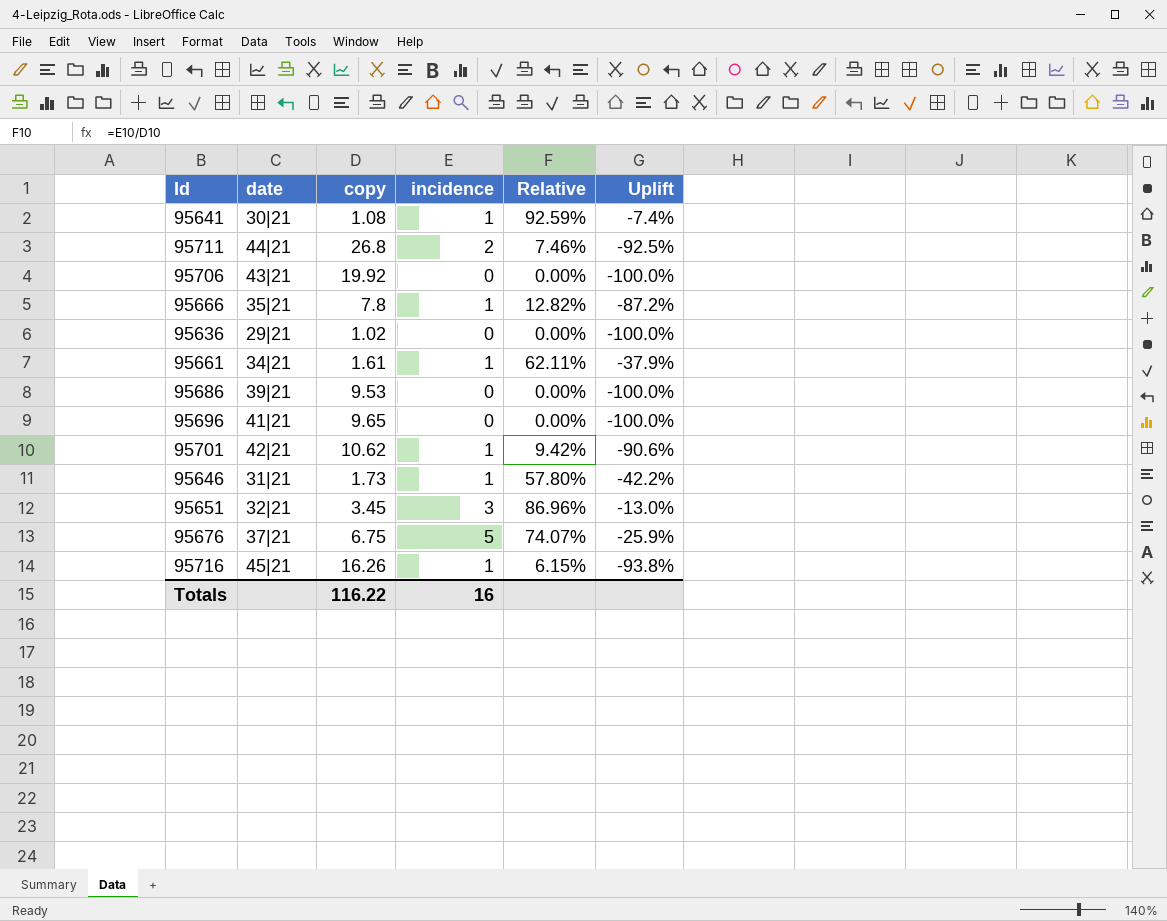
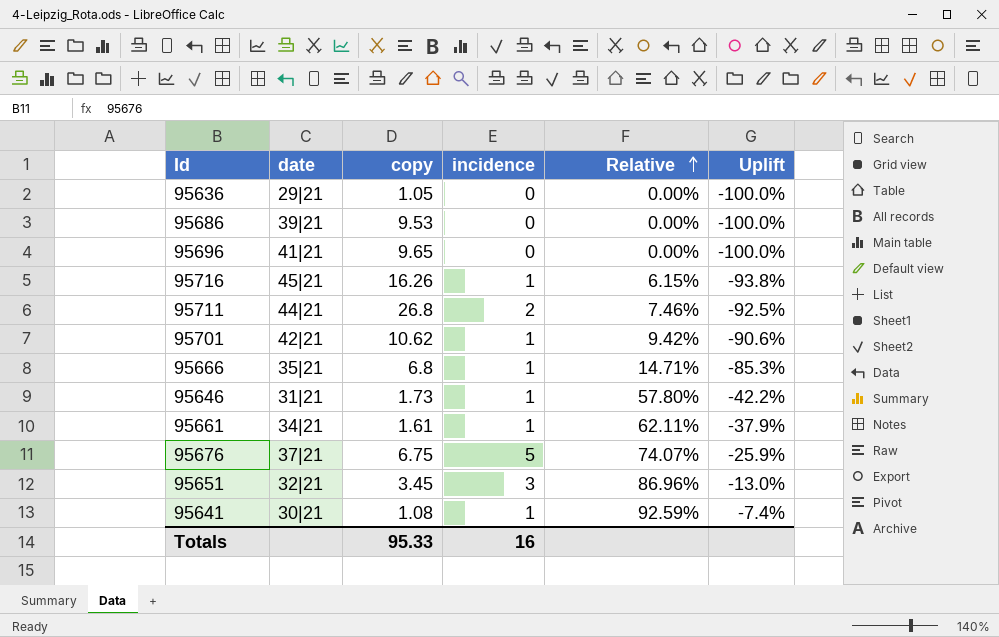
row order: none -> Relative ascending
row 95706: 43|21 | 19.92 | 0 | 0.00% | -100.0% -> none
95636 | copy: 1.02 -> 1.05
95666 | copy: 7.8 -> 6.8
95666 | Relative: 12.82% -> 14.71%
95666 | Uplift: -87.2% -> -85.3%
Totals | copy: 116.22 -> 95.33

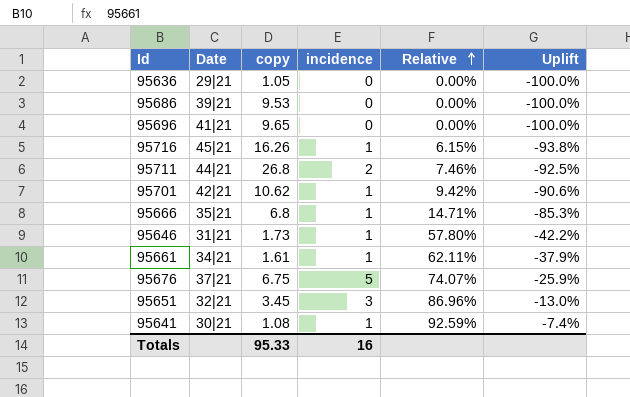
column name: date -> Date

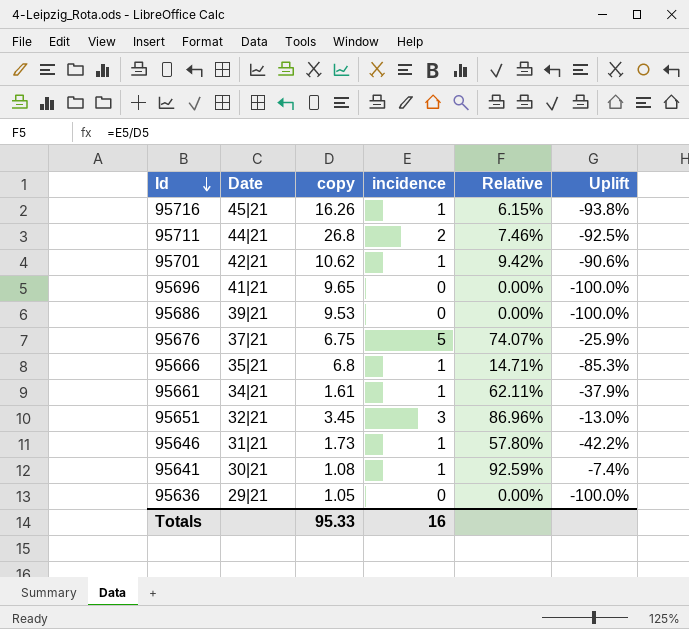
row order: Relative ascending -> Id descending

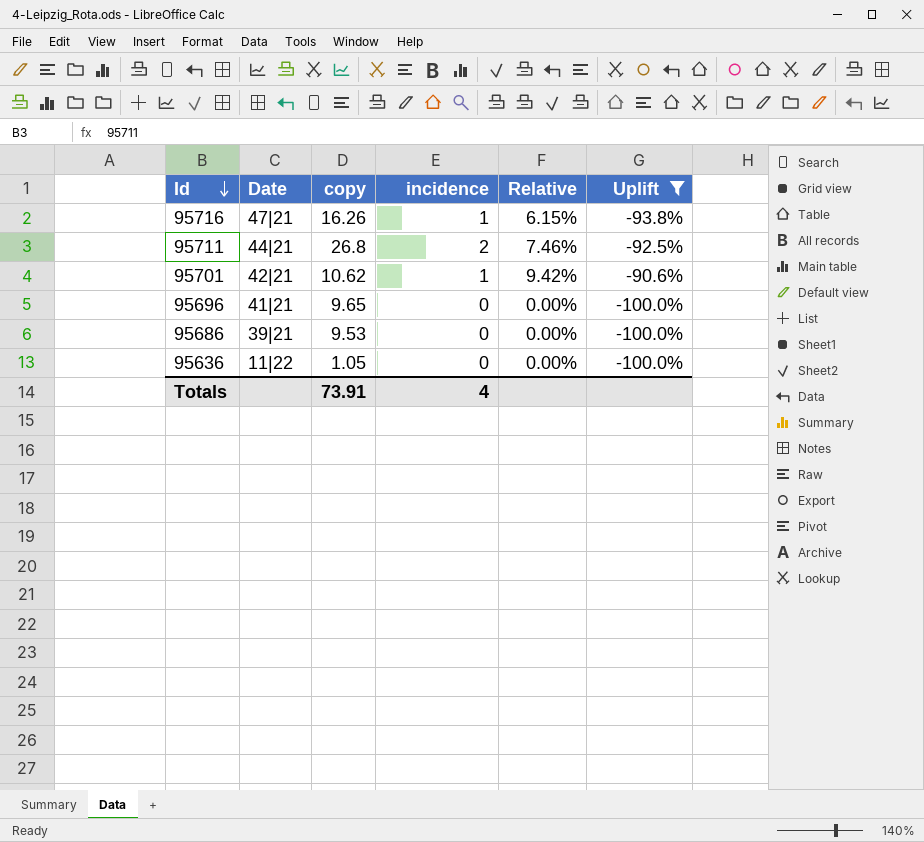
filter: none -> Uplift <= -90.6%
95716 | Date: 45|21 -> 47|21
95636 | Date: 29|21 -> 11|22
Totals | copy: 95.33 -> 73.91
Totals | incidence: 16 -> 4

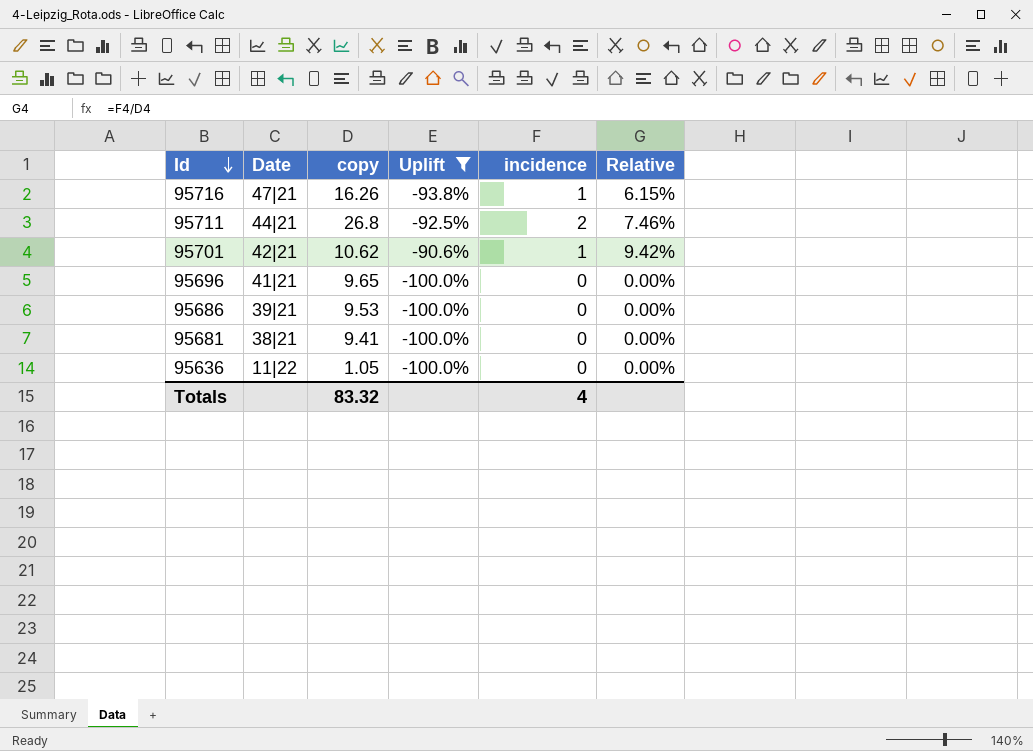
column Uplift | position: 6 -> 4
row 95681: none -> 38|21 | 9.41 | -100.0% | 0 | 0.00%
Totals | copy: 73.91 -> 83.32

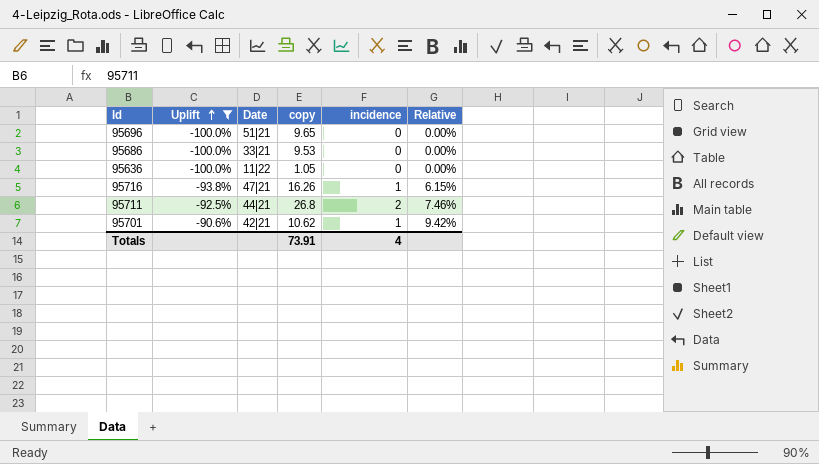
row order: Id descending -> Uplift ascending
column Uplift | position: 4 -> 2
row 95681: 38|21 | 9.41 | -100.0% | 0 | 0.00% -> none
95696 | Date: 41|21 -> 51|21
95686 | Date: 39|21 -> 33|21
Totals | copy: 83.32 -> 73.91

